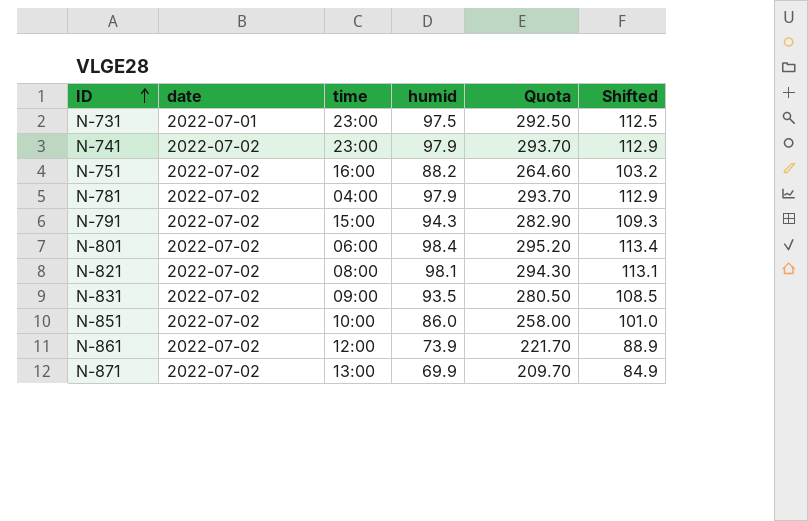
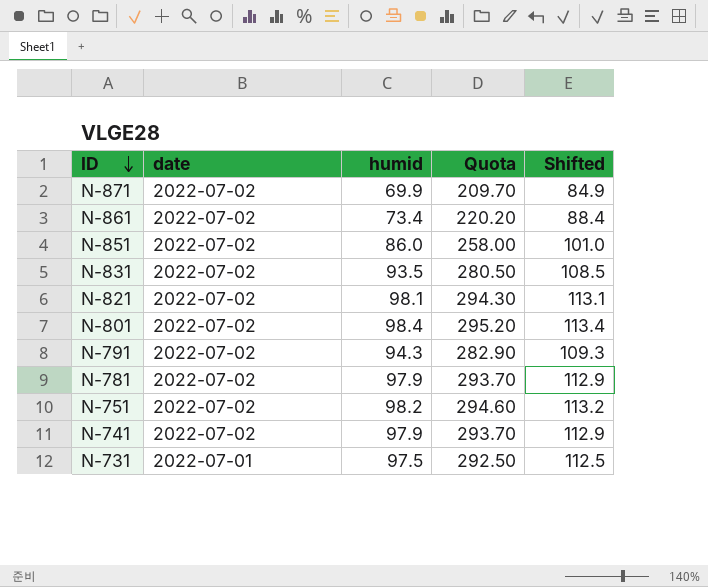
row order: ID ascending -> ID descending
column time | position: 3 -> none
N-861 | humid: 73.9 -> 73.4
N-861 | Quota: 221.70 -> 220.20
N-861 | Shifted: 88.9 -> 88.4
N-751 | humid: 88.2 -> 98.2
N-751 | Quota: 264.60 -> 294.60
N-751 | Shifted: 103.2 -> 113.2

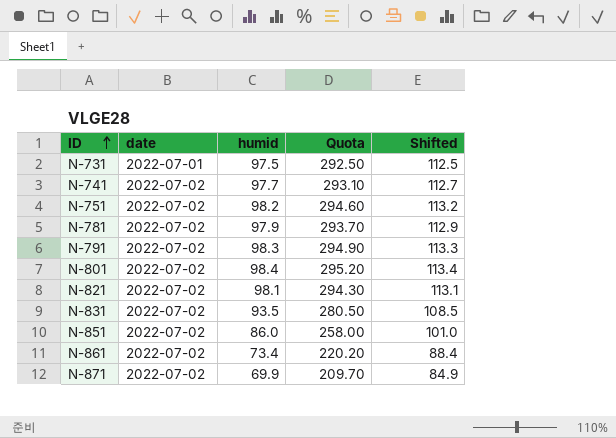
row order: ID descending -> ID ascending
N-741 | humid: 97.9 -> 97.7
N-741 | Quota: 293.70 -> 293.10
N-741 | Shifted: 112.9 -> 112.7
N-791 | humid: 94.3 -> 98.3
N-791 | Quota: 282.90 -> 294.90
N-791 | Shifted: 109.3 -> 113.3

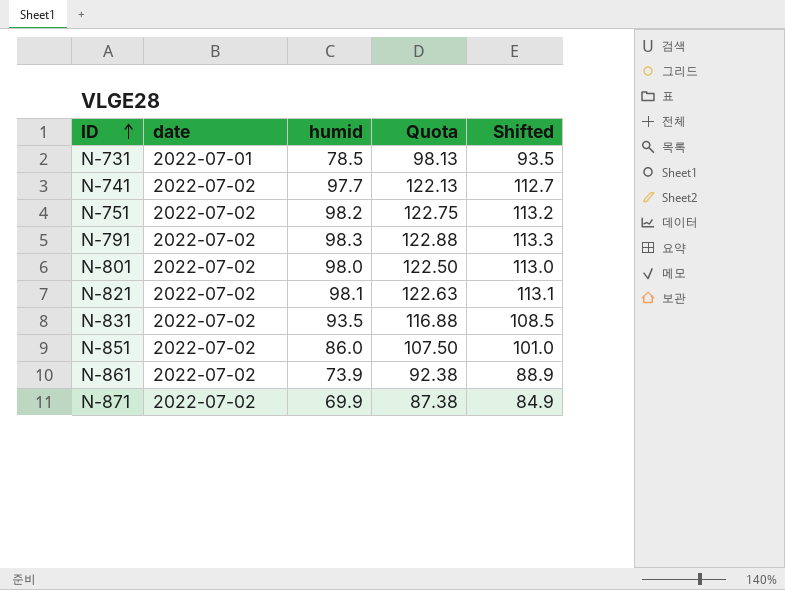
column Quota | formula: [humid] * 3 -> [humid] * 1.25
row N-781: 2022-07-02 | 97.9 | 293.70 | 112.9 -> none
N-731 | humid: 97.5 -> 78.5
N-731 | Shifted: 112.5 -> 93.5
N-801 | humid: 98.4 -> 98.0
N-801 | Shifted: 113.4 -> 113.0
N-861 | humid: 73.4 -> 73.9
N-861 | Shifted: 88.4 -> 88.9

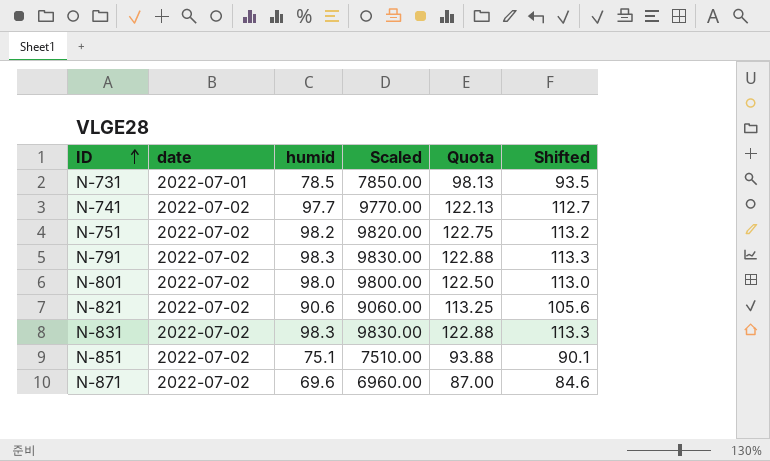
column Scaled | formula: none -> [humid] * 100
row N-861: 2022-07-02 | 73.9 | 92.38 | 88.9 -> none
N-821 | humid: 98.1 -> 90.6
N-821 | Quota: 122.63 -> 113.25
N-821 | Shifted: 113.1 -> 105.6
N-831 | humid: 93.5 -> 98.3
N-831 | Quota: 116.88 -> 122.88
N-831 | Shifted: 108.5 -> 113.3
N-851 | humid: 86.0 -> 75.1
N-851 | Quota: 107.50 -> 93.88
N-851 | Shifted: 101.0 -> 90.1
N-871 | humid: 69.9 -> 69.6
N-871 | Quota: 87.38 -> 87.00
N-871 | Shifted: 84.9 -> 84.6

